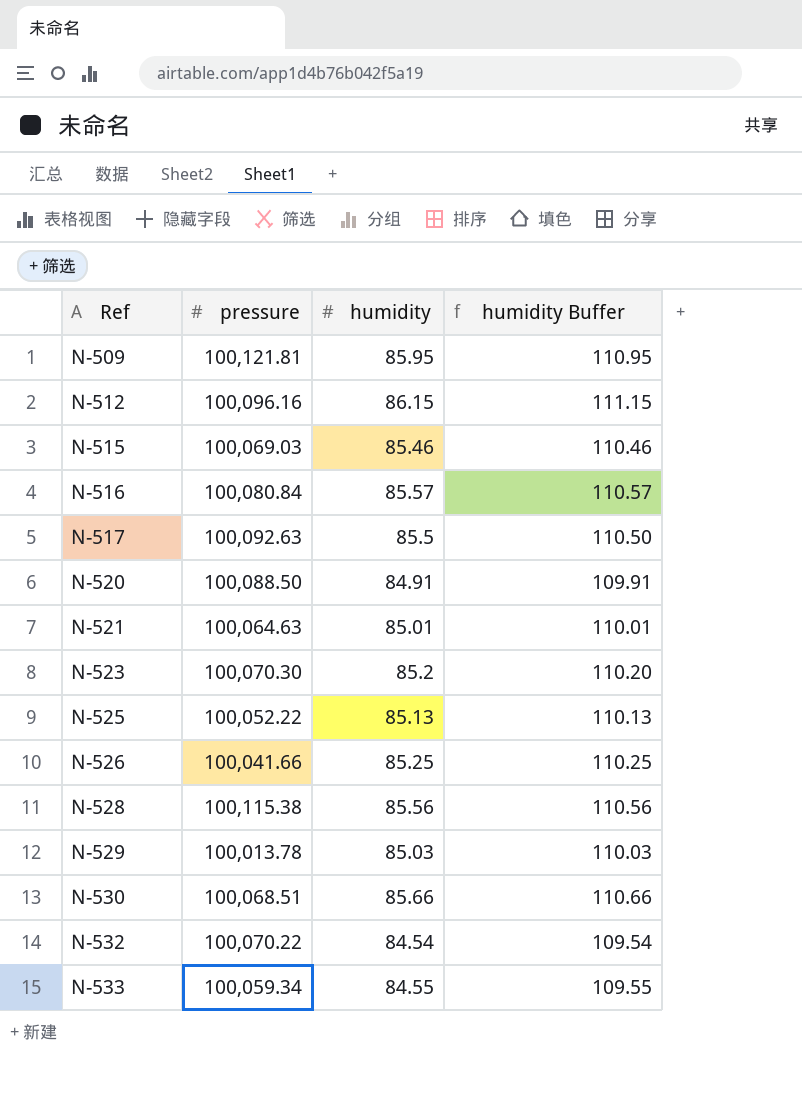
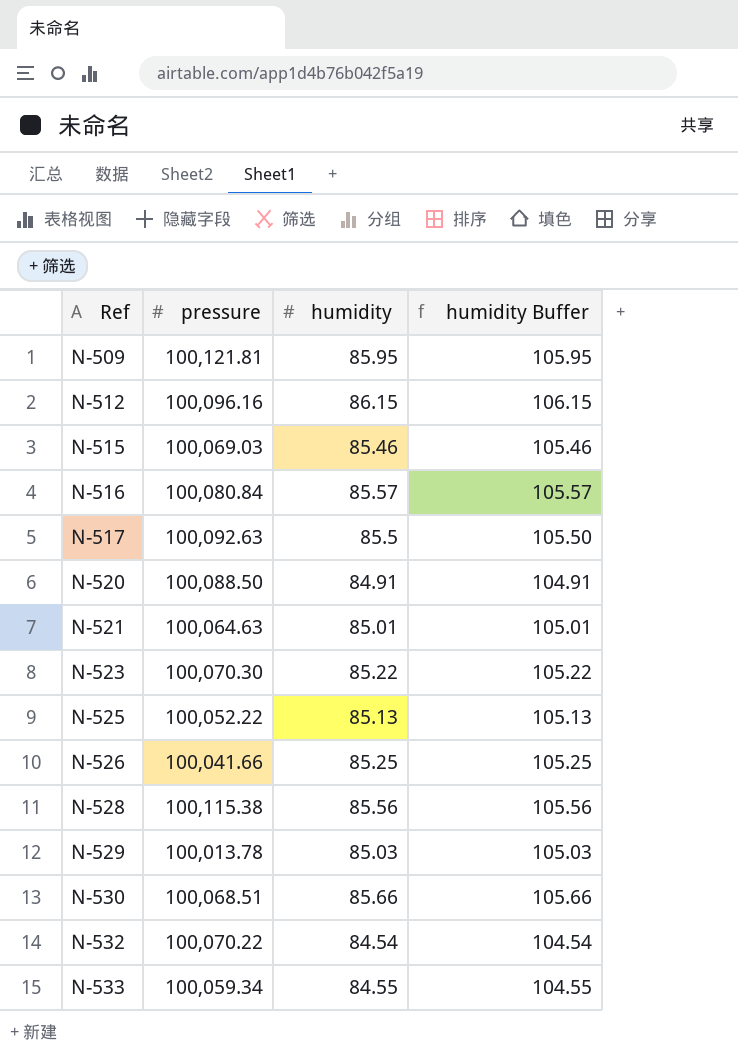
column humidity Buffer | formula: [humidity] + 25 -> [humidity] + 20
N-523 | humidity: 85.2 -> 85.22

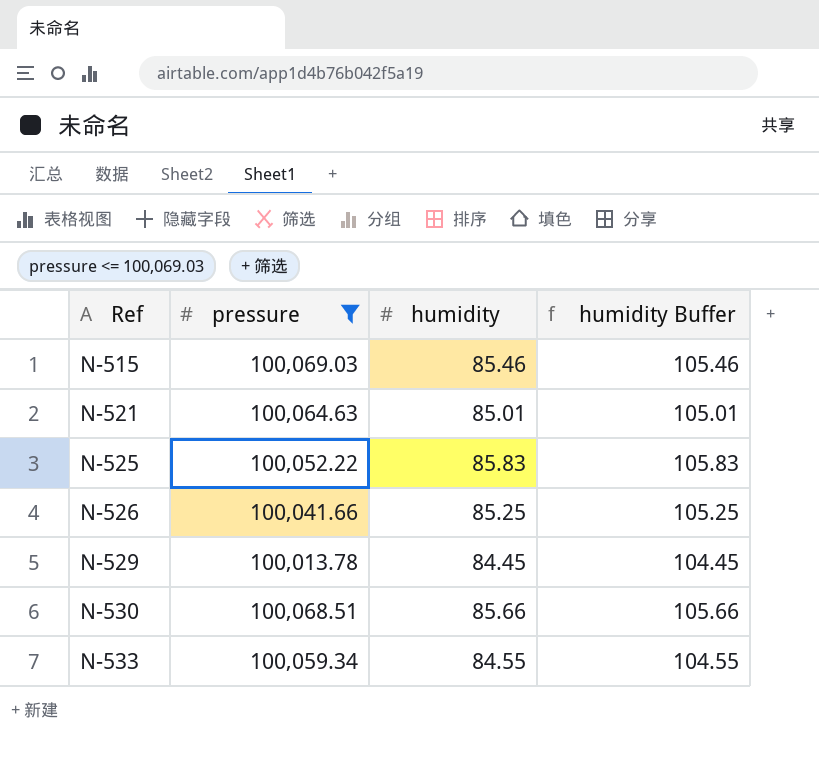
filter: none -> pressure <= 100,069.03
N-525 | humidity: 85.13 -> 85.83
N-525 | humidity Buffer: 105.13 -> 105.83
N-529 | humidity: 85.03 -> 84.45
N-529 | humidity Buffer: 105.03 -> 104.45

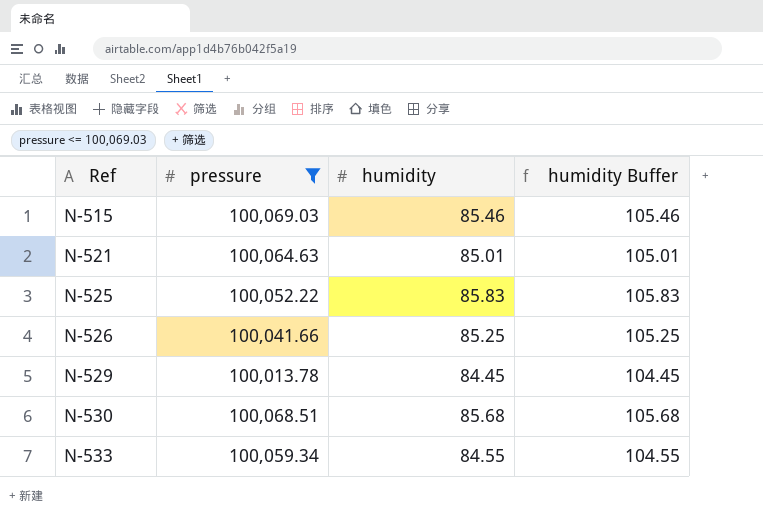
N-530 | humidity: 85.66 -> 85.68
N-530 | humidity Buffer: 105.66 -> 105.68

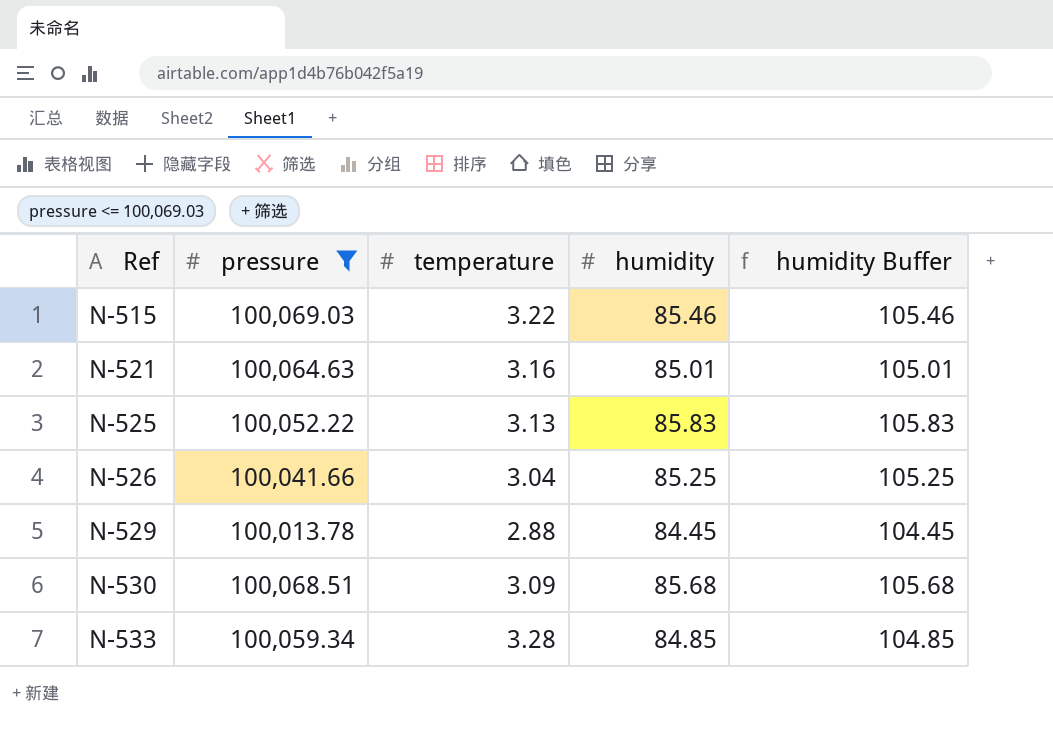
column temperature | position: none -> 3
N-533 | humidity: 84.55 -> 84.85
N-533 | humidity Buffer: 104.55 -> 104.85

